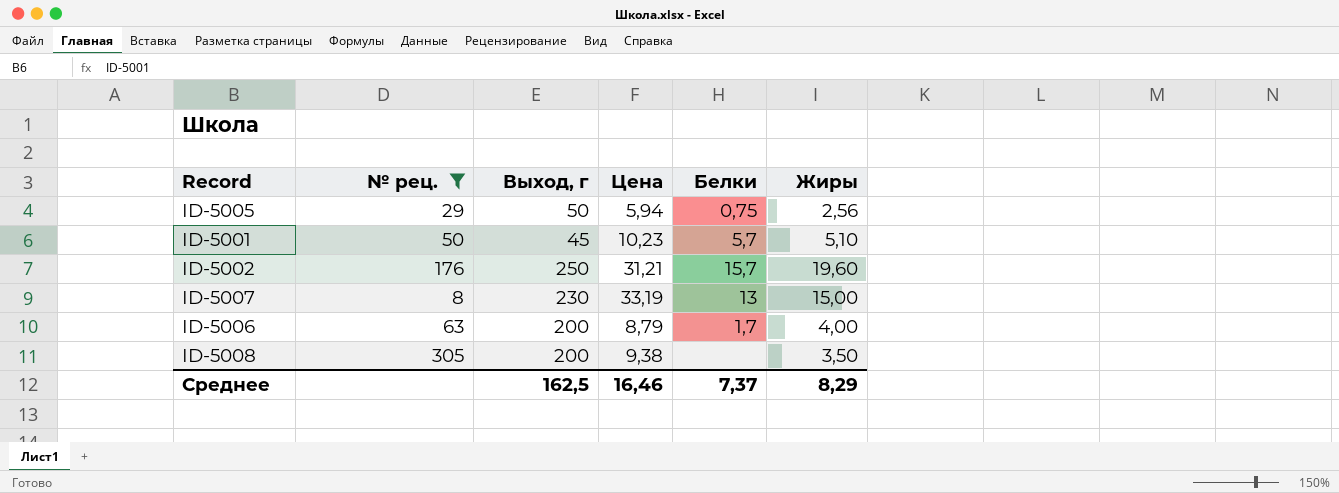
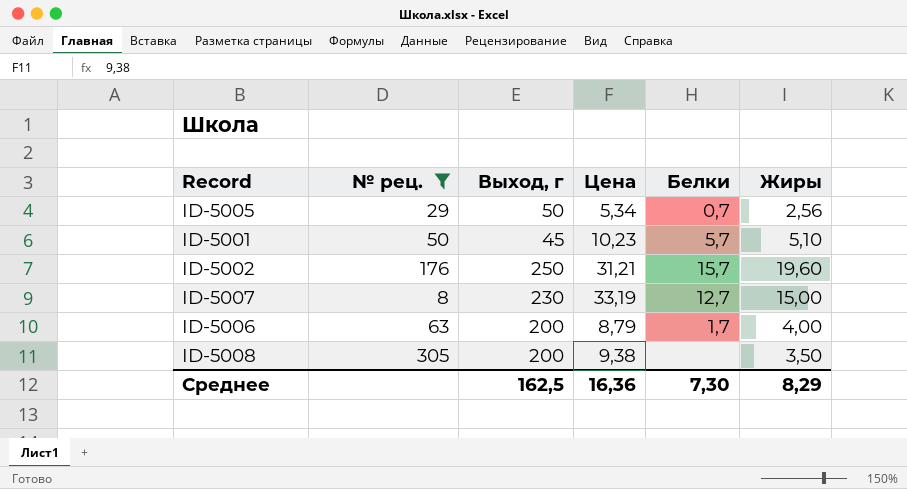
ID-5005 | Цена: 5,94 -> 5,34
ID-5005 | Белки: 0,75 -> 0,7
ID-5007 | Белки: 13 -> 12,7
Среднее | Цена: 16,46 -> 16,36
Среднее | Белки: 7,37 -> 7,30

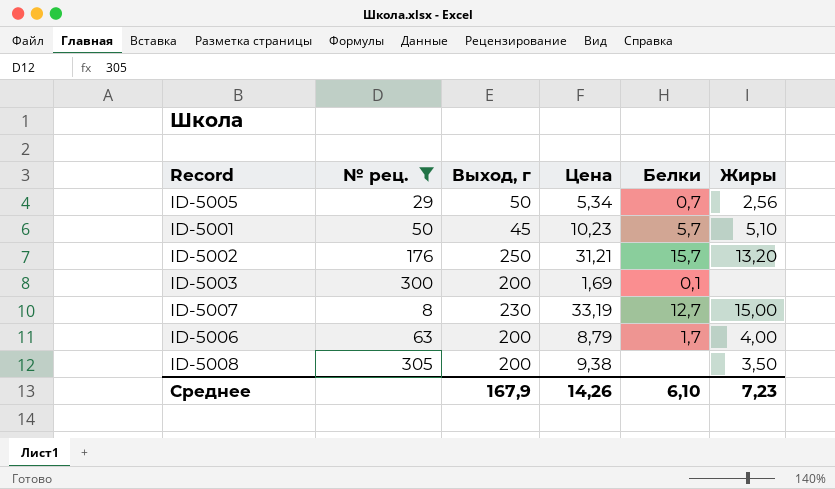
ID-5002 | Жиры: 19,60 -> 13,20
row ID-5003: none -> 300 | 200 | 1,69 | 0,1 | none
Среднее | Выход, г: 162,5 -> 167,9
Среднее | Цена: 16,36 -> 14,26
Среднее | Белки: 7,30 -> 6,10
Среднее | Жиры: 8,29 -> 7,23

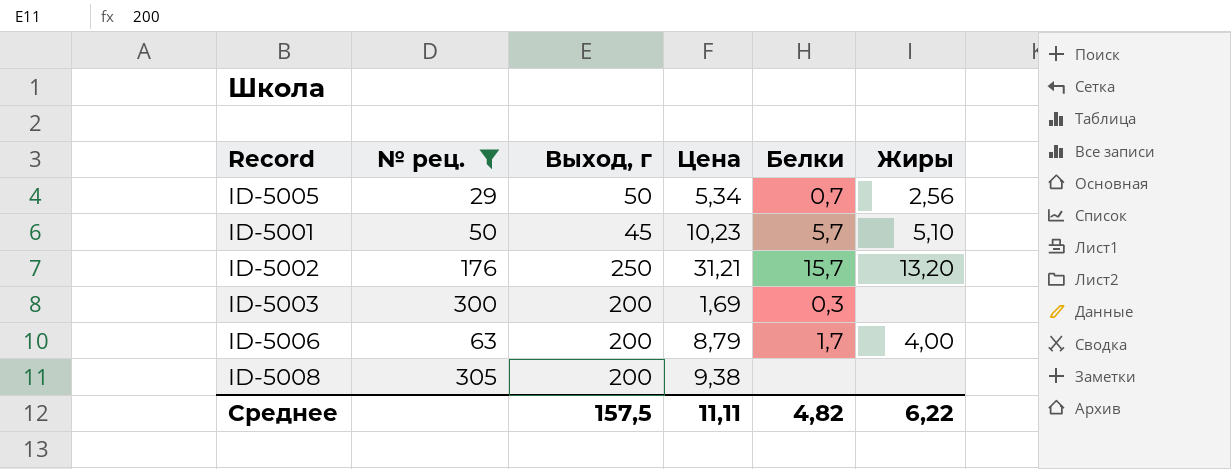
row ID-5007: 8 | 230 | 33,19 | 12,7 | 15,00 -> none
ID-5003 | Белки: 0,1 -> 0,3
ID-5008 | Жиры: 3,50 -> none
Среднее | Выход, г: 167,9 -> 157,5
Среднее | Цена: 14,26 -> 11,11
Среднее | Белки: 6,10 -> 4,82
Среднее | Жиры: 7,23 -> 6,22

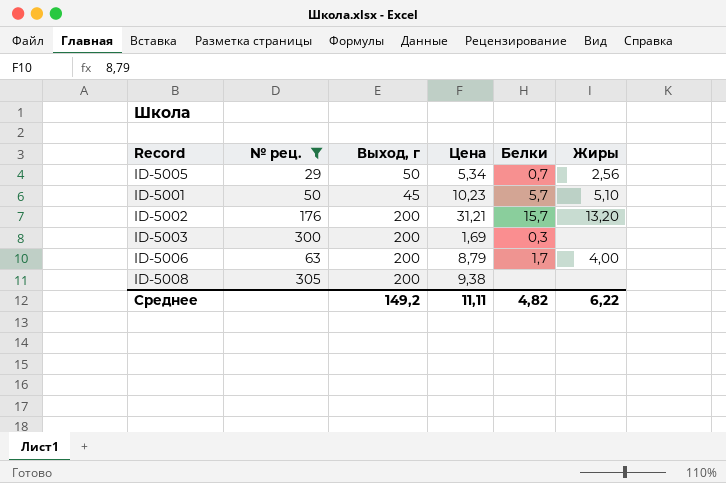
ID-5002 | Выход, г: 250 -> 200
Среднее | Выход, г: 157,5 -> 149,2

